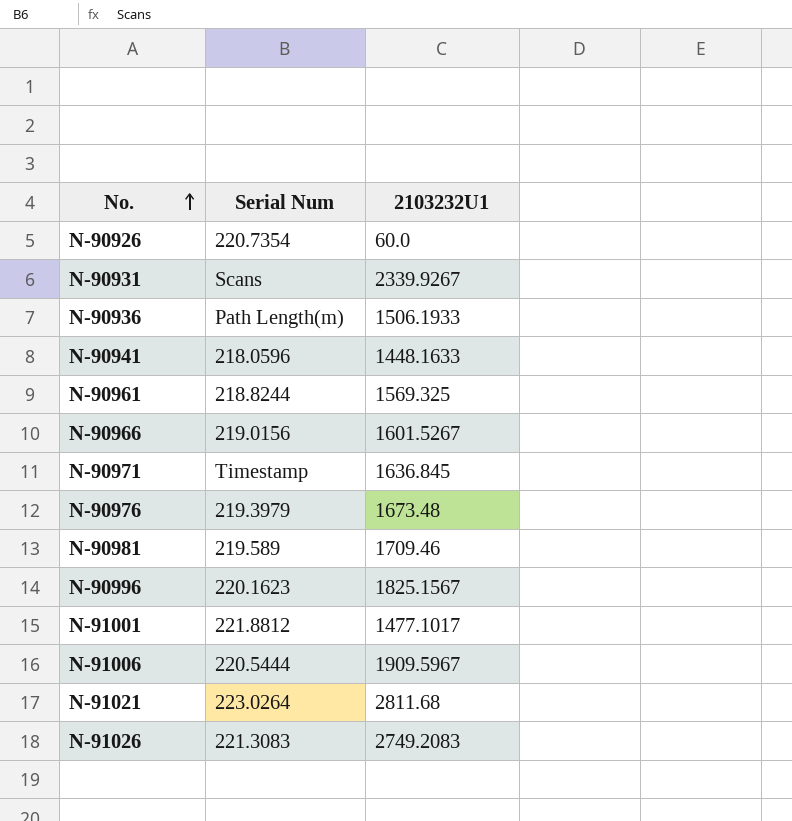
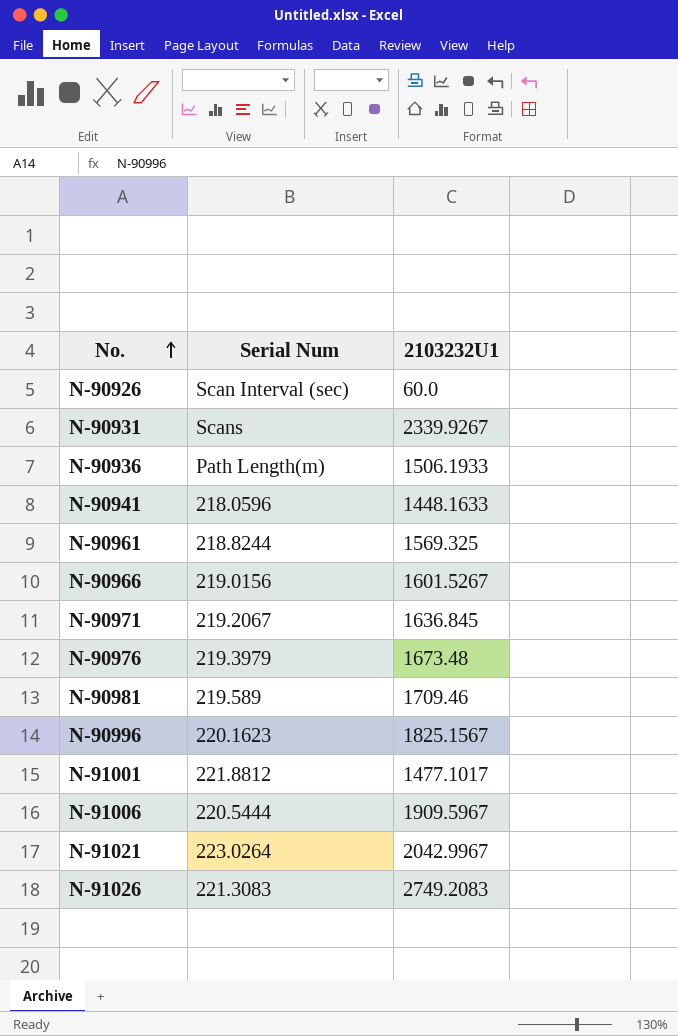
N-90926 | Serial Num: 220.7354 -> Scan Interval (sec)
N-90971 | Serial Num: Timestamp -> 219.2067
N-91021 | 2103232U1: 2811.68 -> 2042.9967

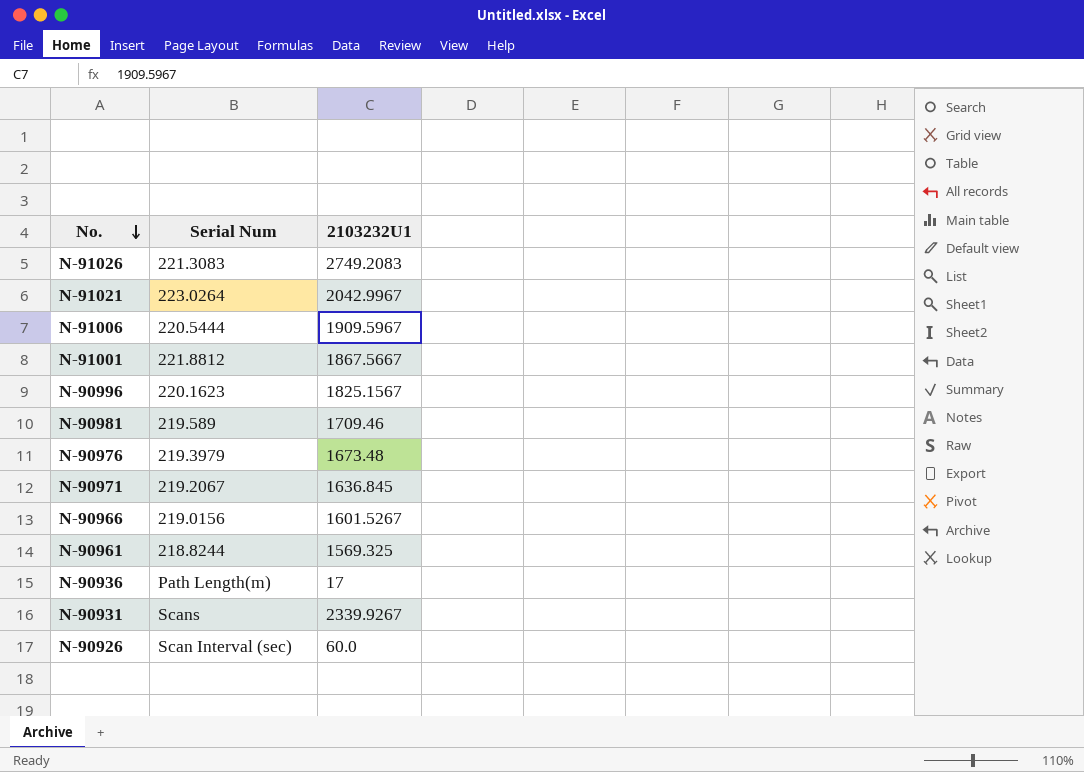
row order: No. ascending -> No. descending
row N-90941: 218.0596 | 1448.1633 -> none
N-91001 | 2103232U1: 1477.1017 -> 1867.5667
N-90936 | 2103232U1: 1506.1933 -> 17

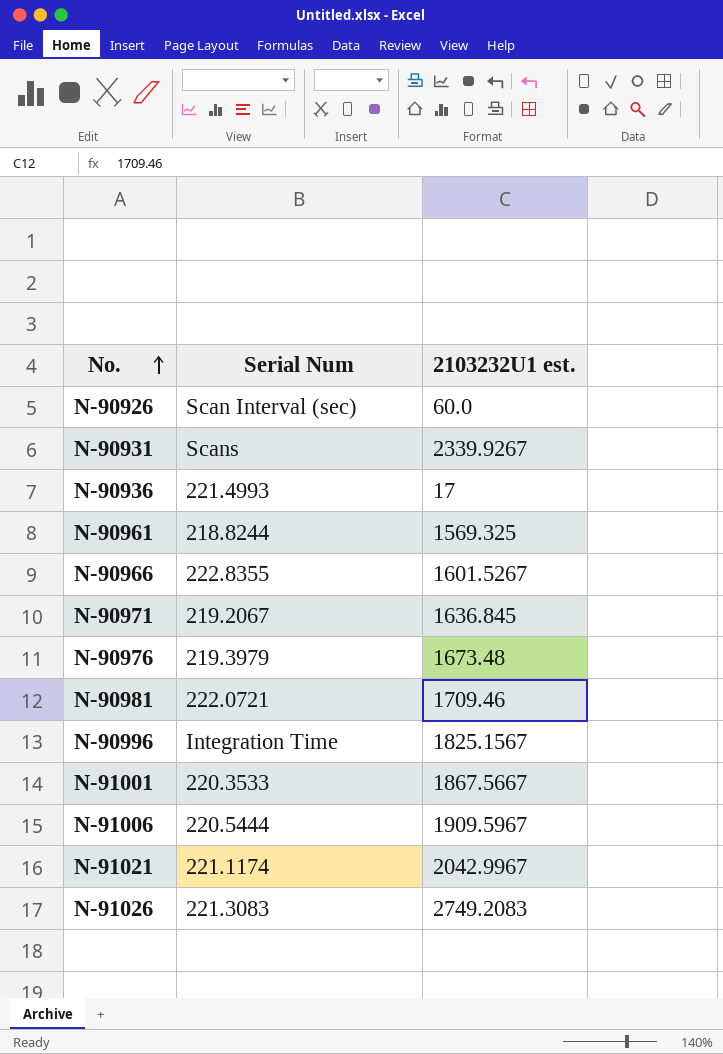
row order: No. descending -> No. ascending
column name: 2103232U1 -> 2103232U1 est.
N-90936 | Serial Num: Path Length(m) -> 221.4993
N-90966 | Serial Num: 219.0156 -> 222.8355
N-90981 | Serial Num: 219.589 -> 222.0721
N-90996 | Serial Num: 220.1623 -> Integration Time
N-91001 | Serial Num: 221.8812 -> 220.3533
N-91021 | Serial Num: 223.0264 -> 221.1174

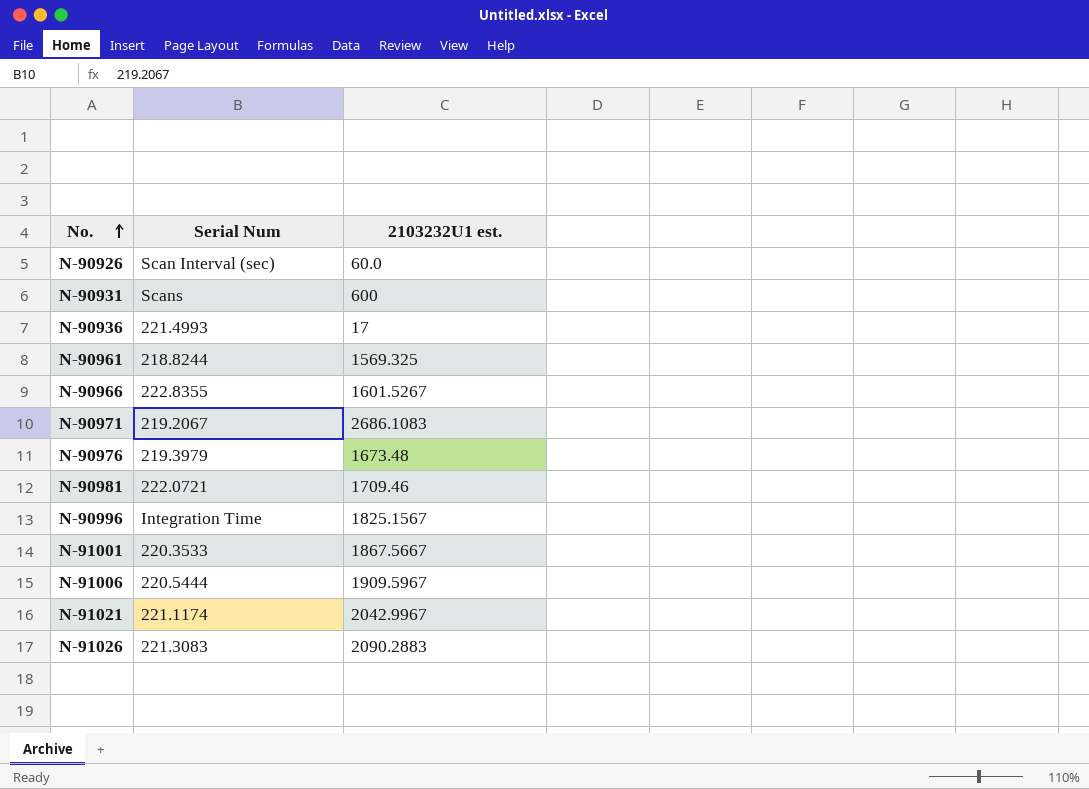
N-90931 | 2103232U1 est.: 2339.9267 -> 600
N-90971 | 2103232U1 est.: 1636.845 -> 2686.1083
N-91026 | 2103232U1 est.: 2749.2083 -> 2090.2883

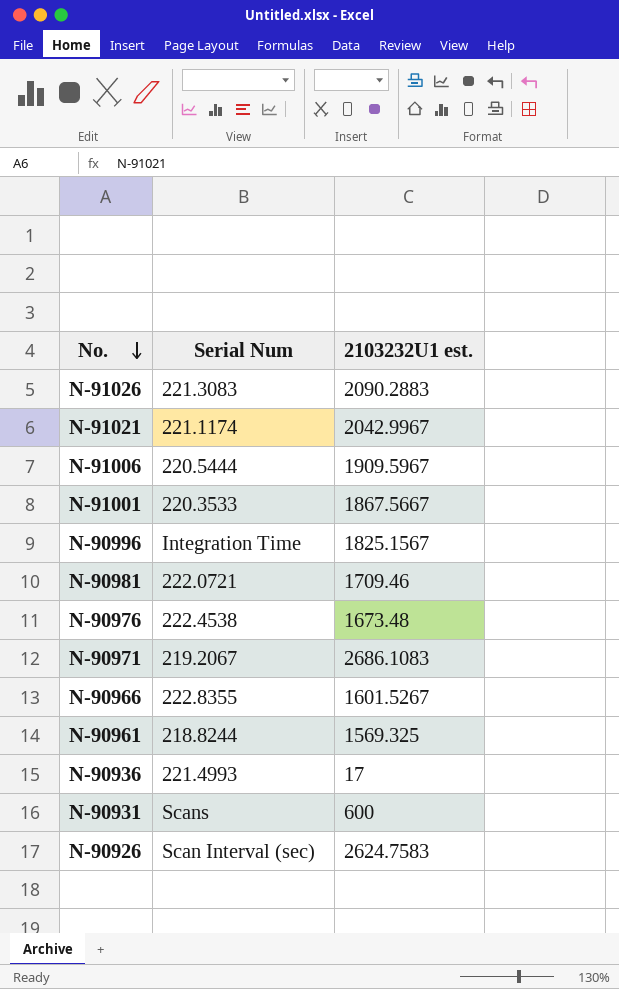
row order: No. ascending -> No. descending
N-90976 | Serial Num: 219.3979 -> 222.4538
N-90926 | 2103232U1 est.: 60.0 -> 2624.7583

